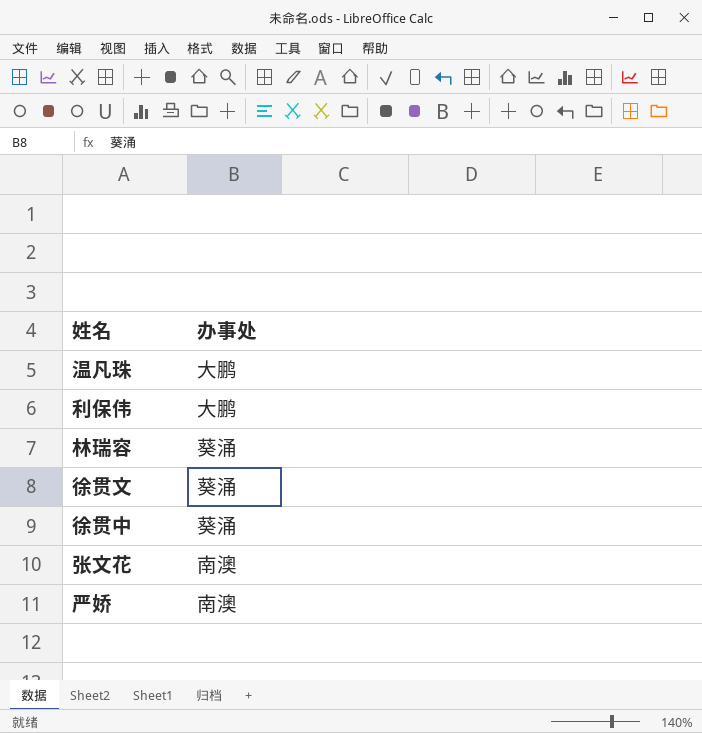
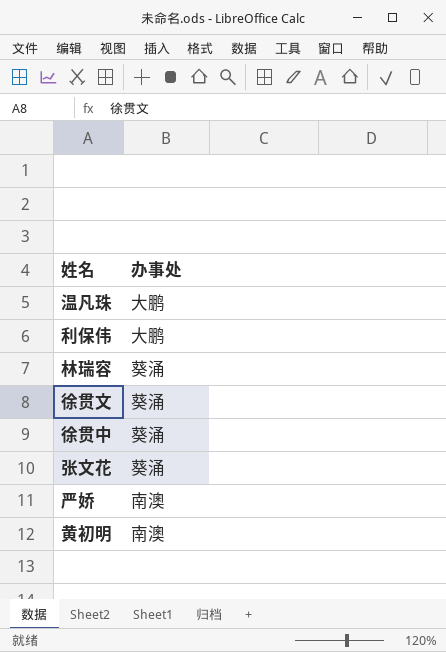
张文花 | 办事处: 南澳 -> 葵涌
row 黄初明: none -> 南澳

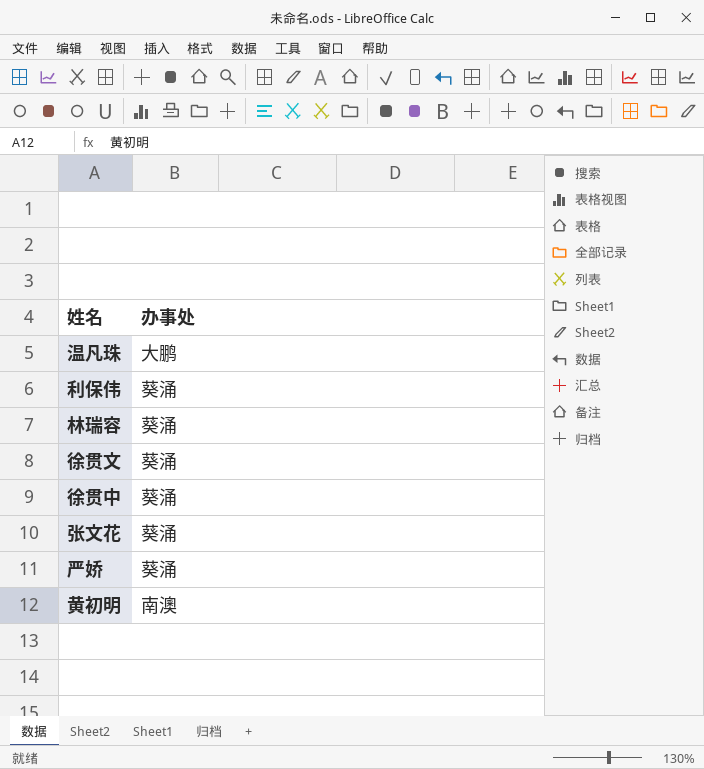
利保伟 | 办事处: 大鹏 -> 葵涌
严娇 | 办事处: 南澳 -> 葵涌

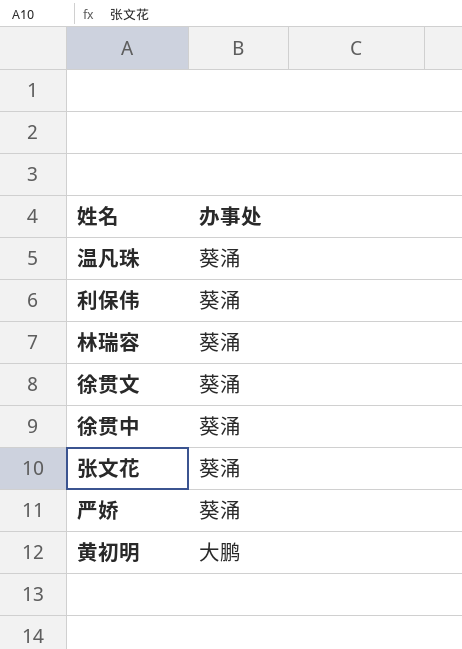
温凡珠 | 办事处: 大鹏 -> 葵涌
黄初明 | 办事处: 南澳 -> 大鹏

